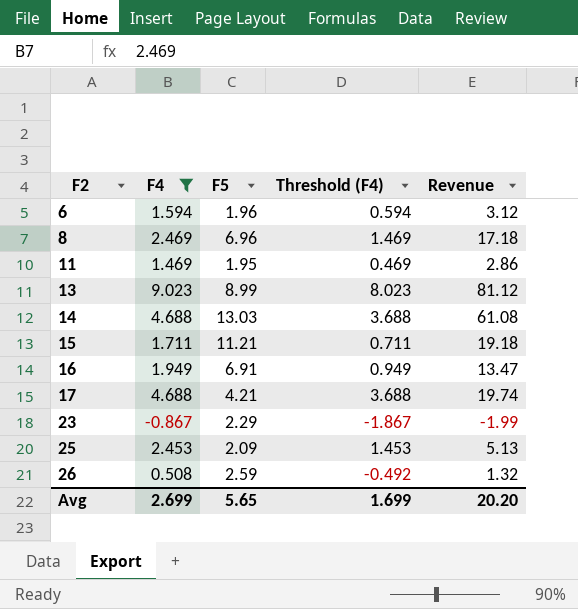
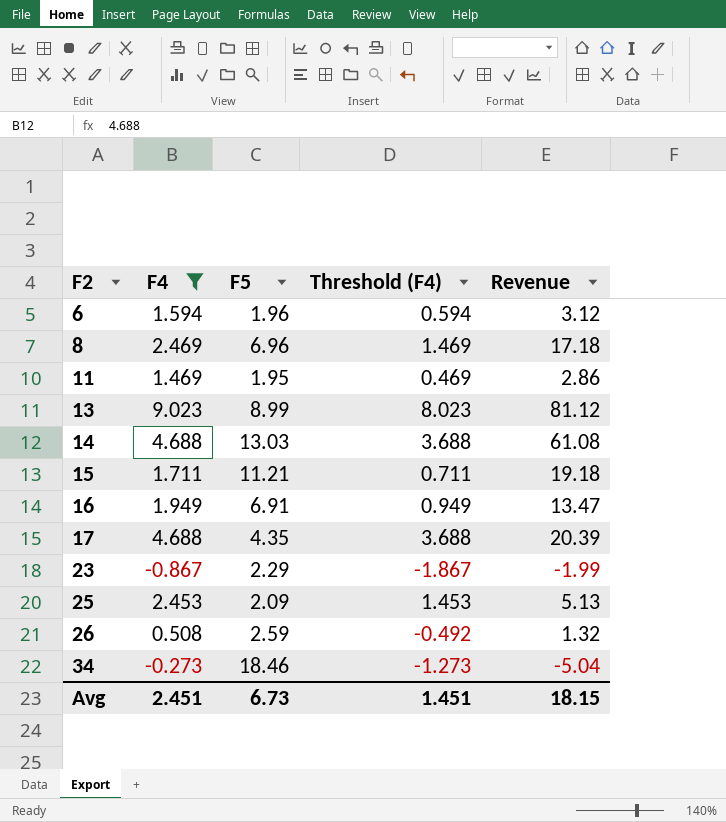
17 | F5: 4.21 -> 4.35
17 | Revenue: 19.74 -> 20.39
row 34: none -> -0.273 | 18.46 | -1.273 | -5.04
Avg | F4: 2.699 -> 2.451
Avg | F5: 5.65 -> 6.73
Avg | Threshold (F4): 1.699 -> 1.451
Avg | Revenue: 20.20 -> 18.15

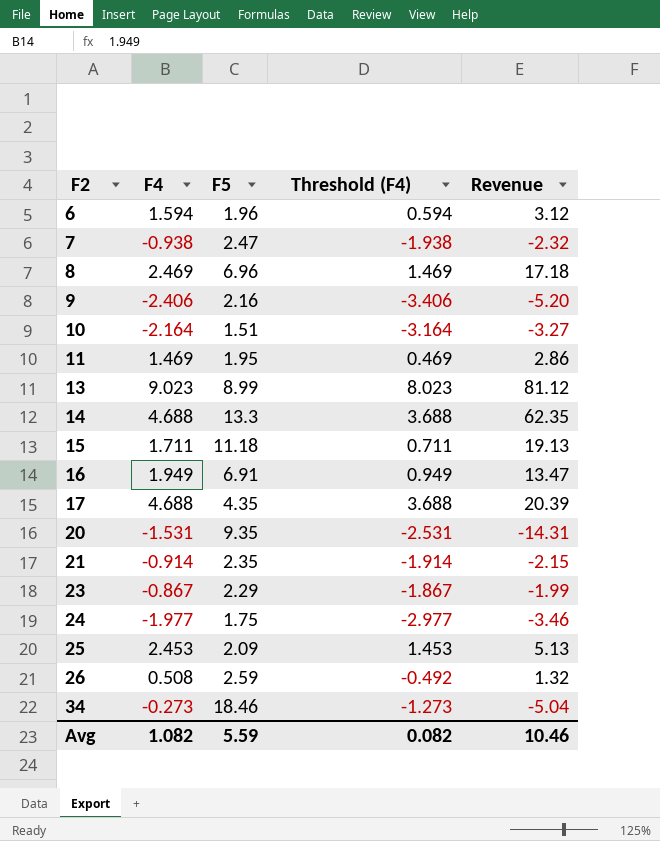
filter: F4 >= -0.867 -> none
14 | F5: 13.03 -> 13.3
14 | Revenue: 61.08 -> 62.35
15 | F5: 11.21 -> 11.18
15 | Revenue: 19.18 -> 19.13
Avg | F4: 2.451 -> 1.082
Avg | F5: 6.73 -> 5.59
Avg | Threshold (F4): 1.451 -> 0.082
Avg | Revenue: 18.15 -> 10.46

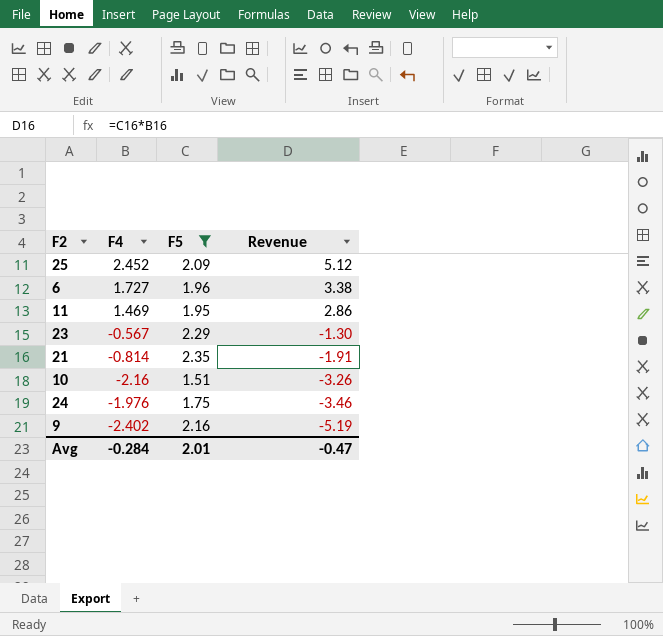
filter: none -> F5 <= 2.35
row order: F2 ascending -> Revenue descending
column Threshold (F4) | formula: [F4] - 1 -> none
25 | F4: 2.453 -> 2.452
25 | Revenue: 5.13 -> 5.12
6 | F4: 1.594 -> 1.727
6 | Revenue: 3.12 -> 3.38
23 | F4: -0.867 -> -0.567
23 | Revenue: -1.99 -> -1.30
21 | F4: -0.914 -> -0.814
21 | Revenue: -2.15 -> -1.91
10 | F4: -2.164 -> -2.16
10 | Revenue: -3.27 -> -3.26
24 | F4: -1.977 -> -1.976
9 | F4: -2.406 -> -2.402
9 | Revenue: -5.20 -> -5.19
Avg | F4: 1.082 -> -0.284
Avg | F5: 5.59 -> 2.01
Avg | Revenue: 10.46 -> -0.47

